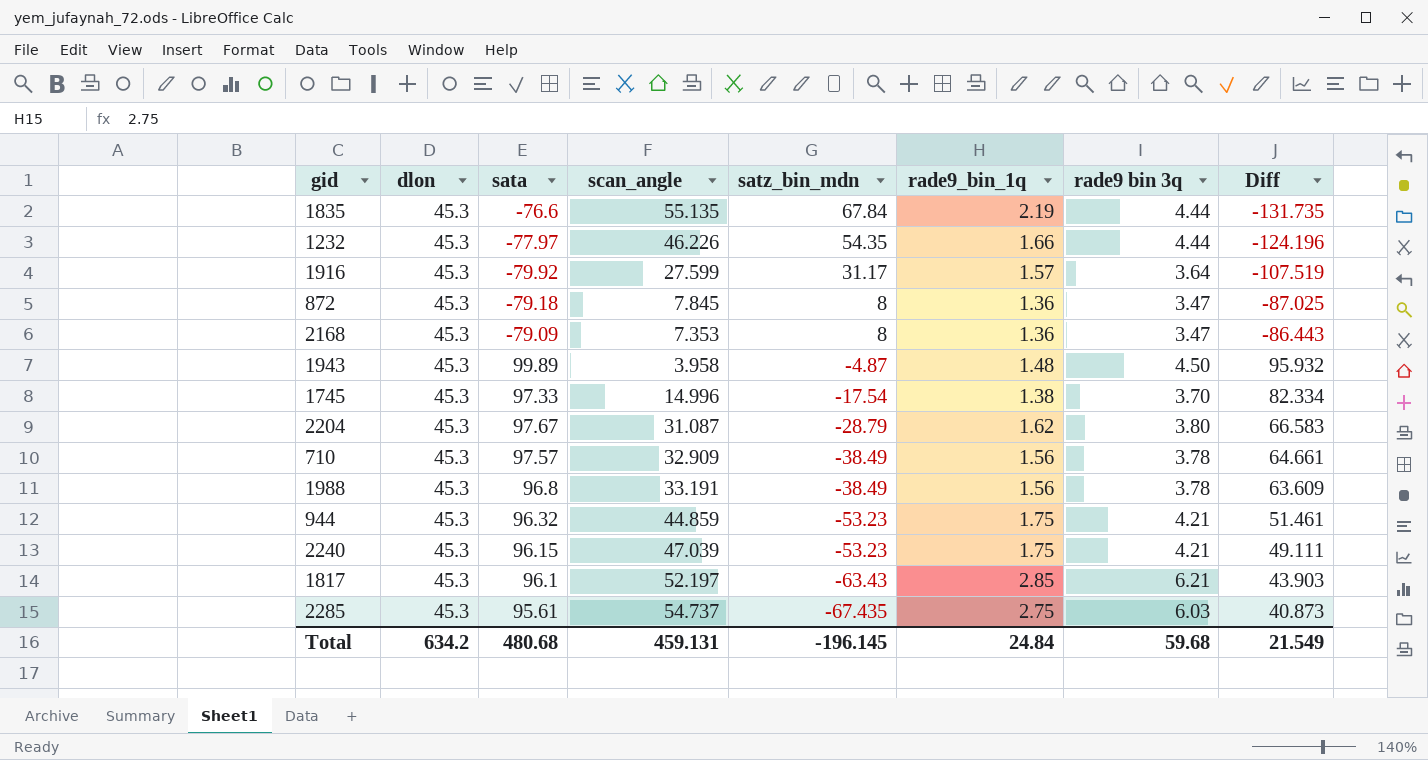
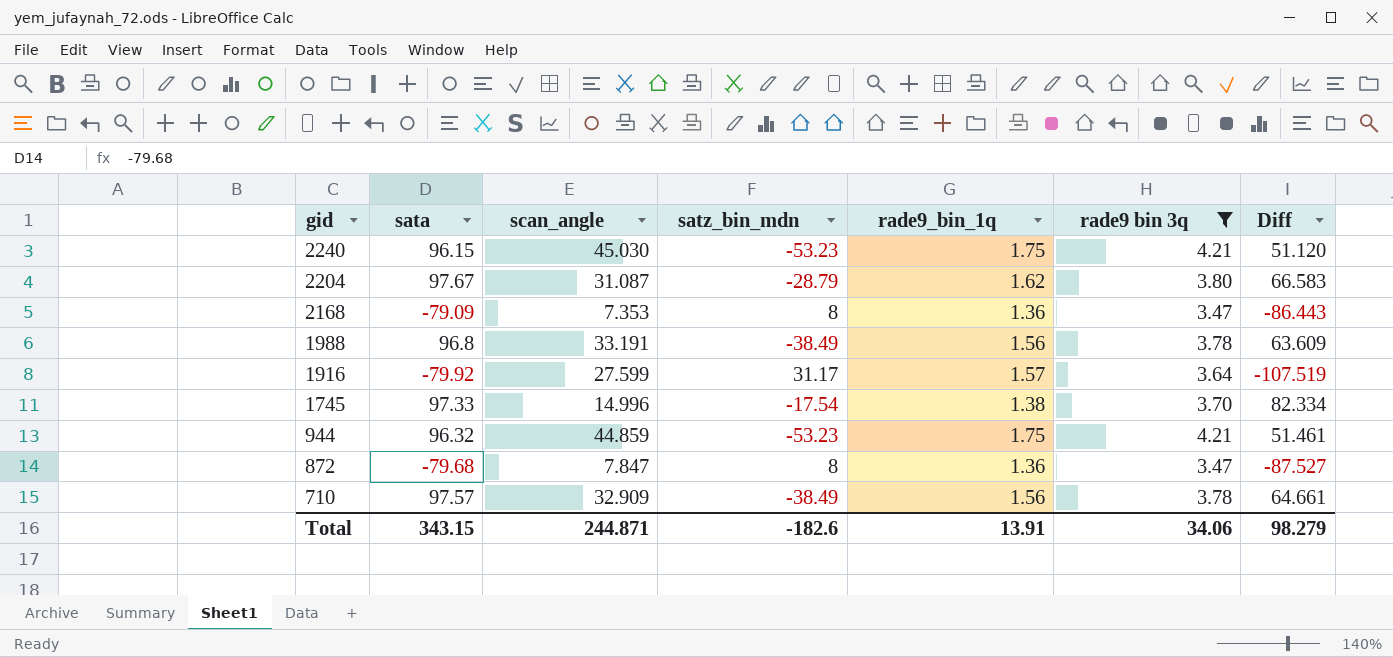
filter: none -> rade9 bin 3q <= 4.21
row order: satz_bin_mdn descending -> gid descending
column dlon | position: 2 -> none
2240 | scan_angle: 47.039 -> 45.030
2240 | Diff: 49.111 -> 51.120
872 | sata: -79.18 -> -79.68
872 | scan_angle: 7.845 -> 7.847
872 | Diff: -87.025 -> -87.527
Total | sata: 480.68 -> 343.15
Total | scan_angle: 459.131 -> 244.871
Total | satz_bin_mdn: -196.145 -> -182.6
Total | rade9_bin_1q: 24.84 -> 13.91
Total | rade9 bin 3q: 59.68 -> 34.06
Total | Diff: 21.549 -> 98.279

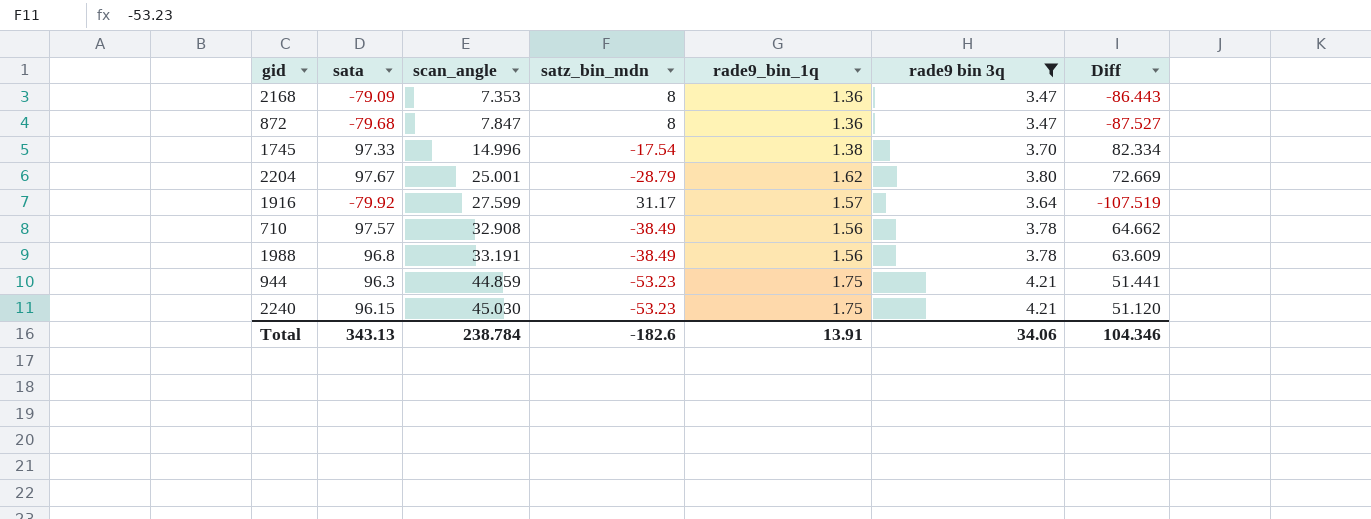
row order: gid descending -> scan_angle ascending
2204 | scan_angle: 31.087 -> 25.001
2204 | Diff: 66.583 -> 72.669
710 | scan_angle: 32.909 -> 32.908
710 | Diff: 64.661 -> 64.662
944 | sata: 96.32 -> 96.3
944 | Diff: 51.461 -> 51.441
Total | sata: 343.15 -> 343.13
Total | scan_angle: 244.871 -> 238.784
Total | Diff: 98.279 -> 104.346

